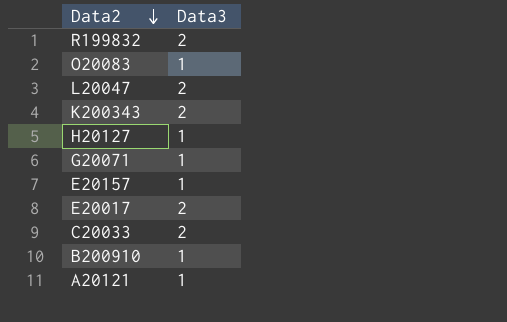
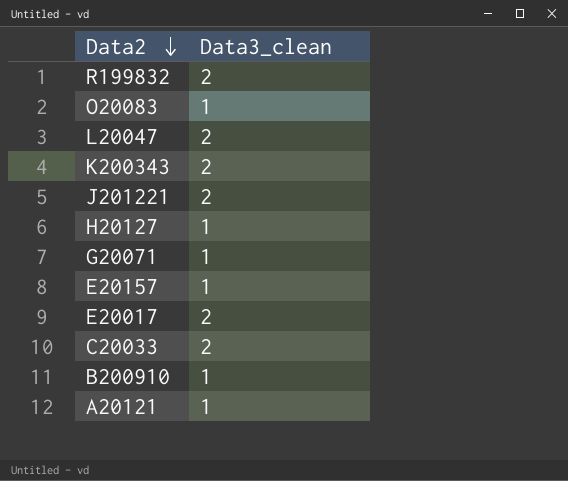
column name: Data3 -> Data3_clean
row J201221: none -> 2

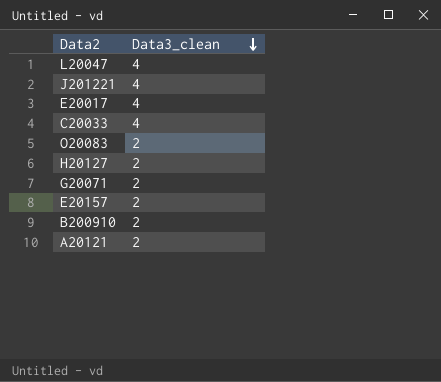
row order: Data2 descending -> Data3_clean descending
row R199832: 2 -> none
row K200343: 2 -> none
L20047 | Data3_clean: 2 -> 4
J201221 | Data3_clean: 2 -> 4
E20017 | Data3_clean: 2 -> 4
C20033 | Data3_clean: 2 -> 4
O20083 | Data3_clean: 1 -> 2
H20127 | Data3_clean: 1 -> 2
G20071 | Data3_clean: 1 -> 2
E20157 | Data3_clean: 1 -> 2
B200910 | Data3_clean: 1 -> 2
A20121 | Data3_clean: 1 -> 2

